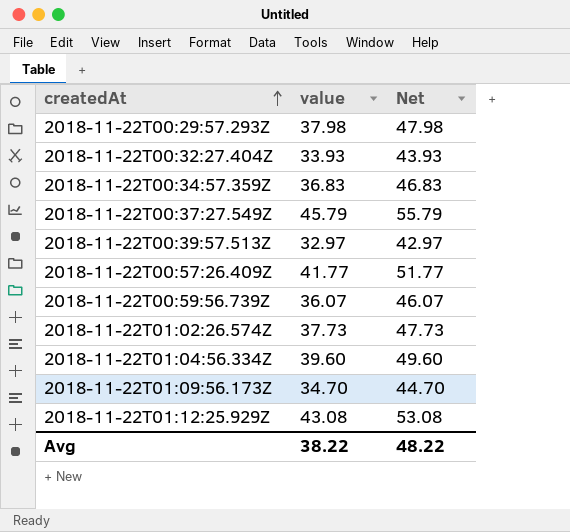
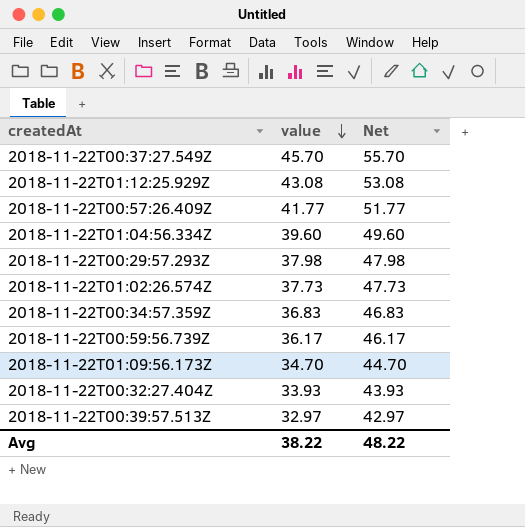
row order: createdAt ascending -> value descending
2018-11-22T00:37:27.549Z | value: 45.79 -> 45.70
2018-11-22T00:37:27.549Z | Net: 55.79 -> 55.70
2018-11-22T00:59:56.739Z | value: 36.07 -> 36.17
2018-11-22T00:59:56.739Z | Net: 46.07 -> 46.17

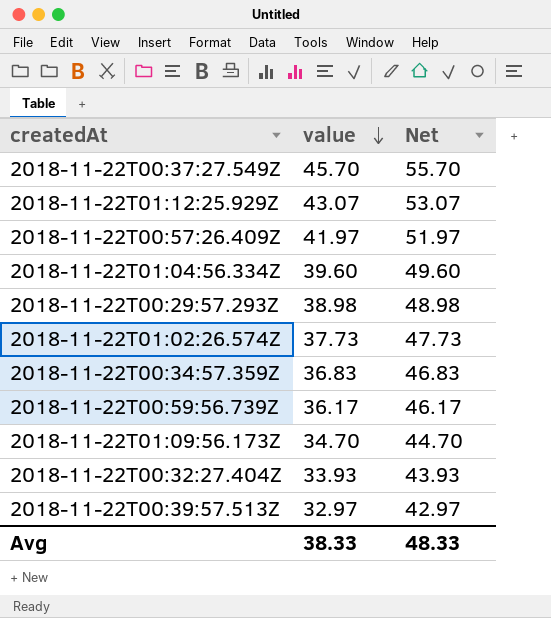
2018-11-22T01:12:25.929Z | value: 43.08 -> 43.07
2018-11-22T01:12:25.929Z | Net: 53.08 -> 53.07
2018-11-22T00:57:26.409Z | value: 41.77 -> 41.97
2018-11-22T00:57:26.409Z | Net: 51.77 -> 51.97
2018-11-22T00:29:57.293Z | value: 37.98 -> 38.98
2018-11-22T00:29:57.293Z | Net: 47.98 -> 48.98
Avg | value: 38.22 -> 38.33
Avg | Net: 48.22 -> 48.33

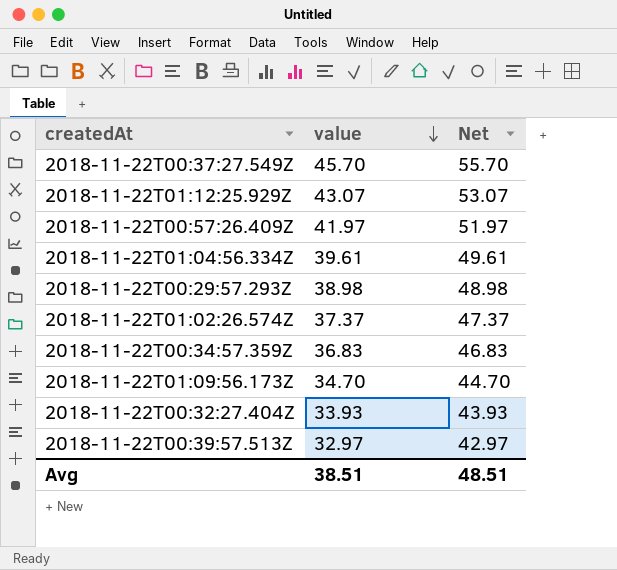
row 2018-11-22T00:59:56.739Z: 36.17 | 46.17 -> none
2018-11-22T01:04:56.334Z | value: 39.60 -> 39.61
2018-11-22T01:04:56.334Z | Net: 49.60 -> 49.61
2018-11-22T01:02:26.574Z | value: 37.73 -> 37.37
2018-11-22T01:02:26.574Z | Net: 47.73 -> 47.37
Avg | value: 38.33 -> 38.51
Avg | Net: 48.33 -> 48.51

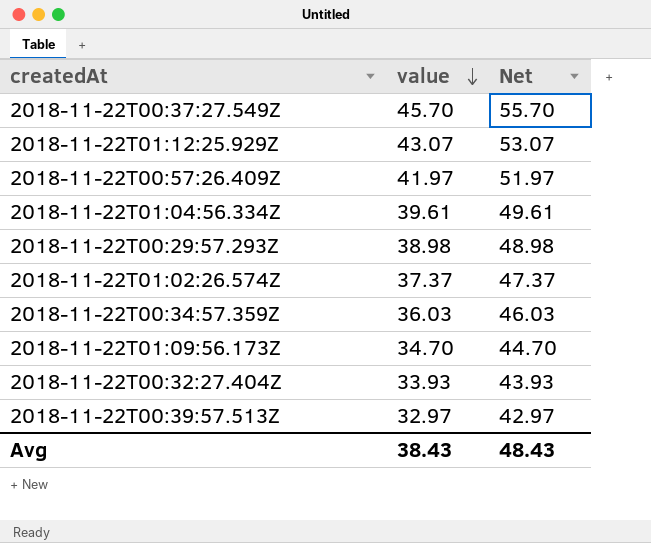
2018-11-22T00:34:57.359Z | value: 36.83 -> 36.03
2018-11-22T00:34:57.359Z | Net: 46.83 -> 46.03
Avg | value: 38.51 -> 38.43
Avg | Net: 48.51 -> 48.43

